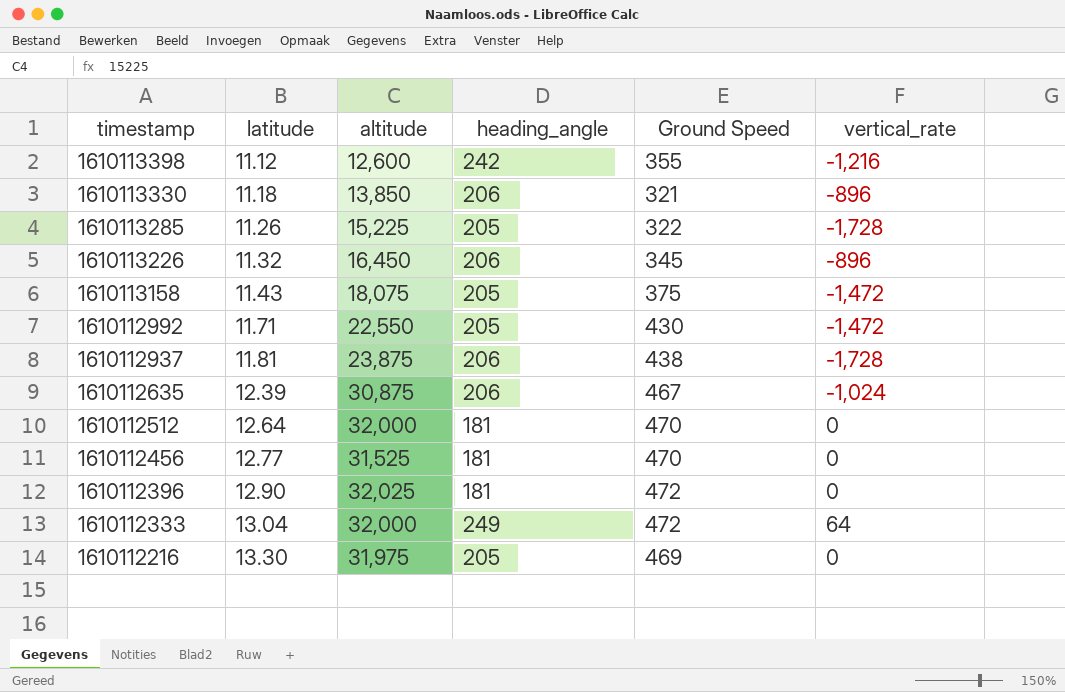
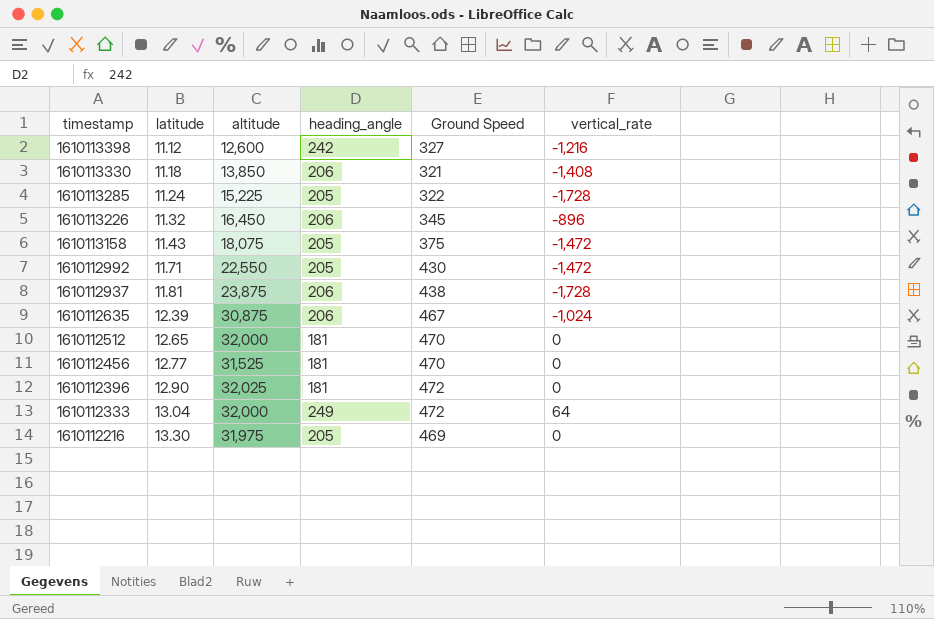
1610113398 | Ground Speed: 355 -> 327
1610113330 | vertical_rate: -896 -> -1,408
1610113285 | latitude: 11.26 -> 11.24
1610112512 | latitude: 12.64 -> 12.65

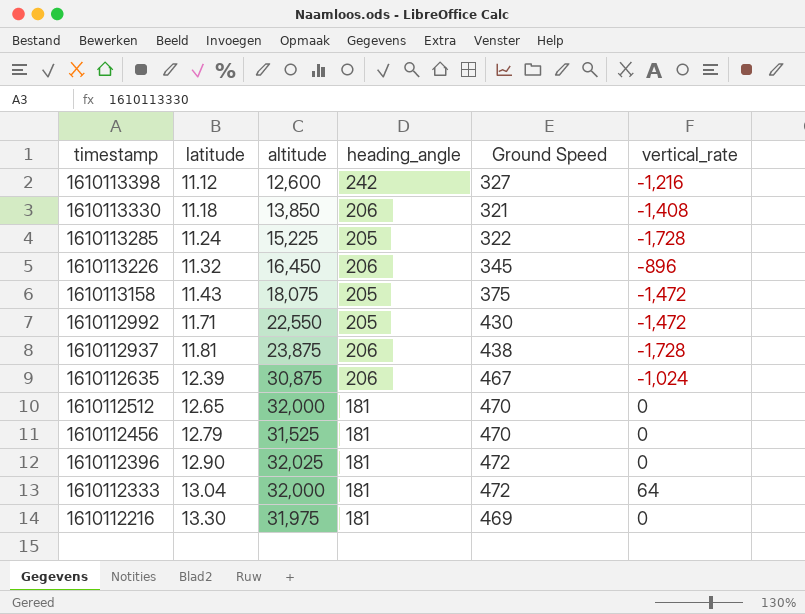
1610112456 | latitude: 12.77 -> 12.79
1610112333 | heading_angle: 249 -> 181
1610112216 | heading_angle: 205 -> 181

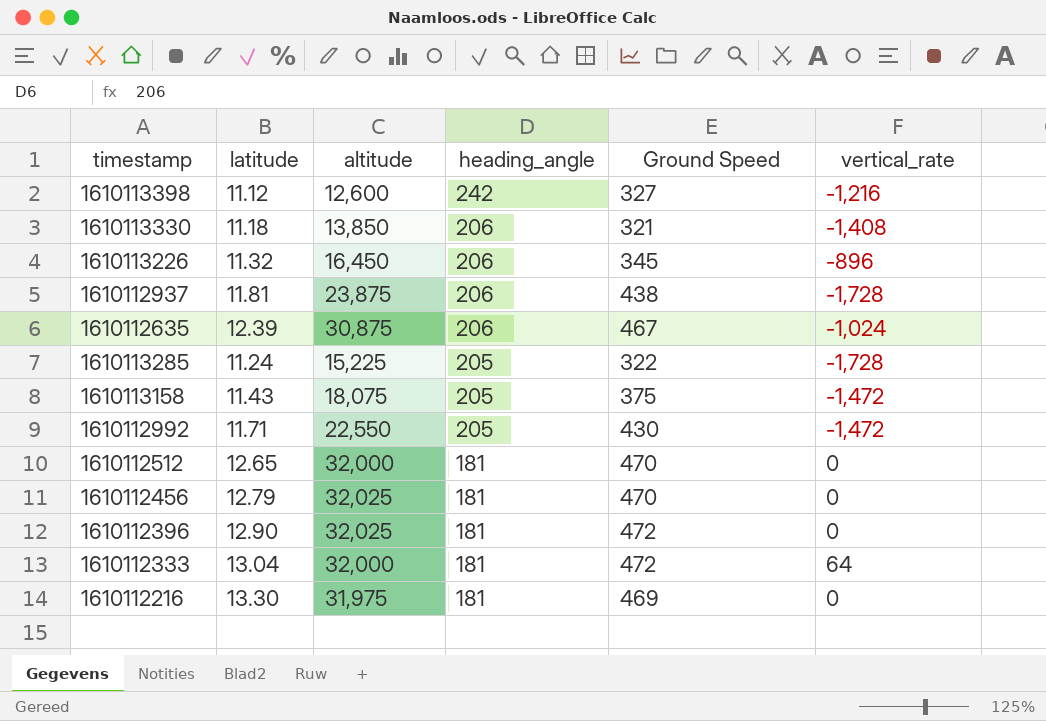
row order: timestamp descending -> heading_angle descending
1610112456 | altitude: 31,525 -> 32,025

